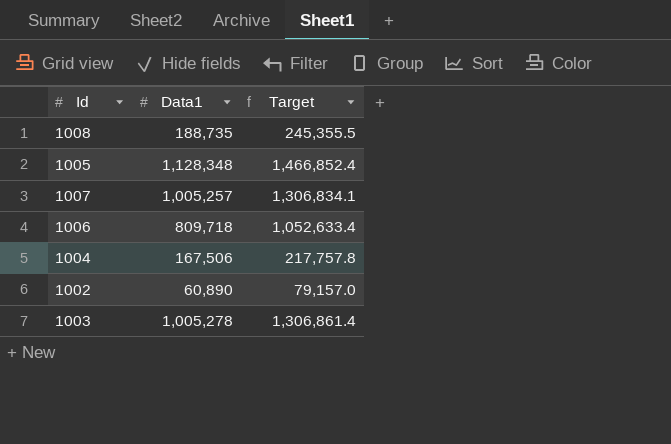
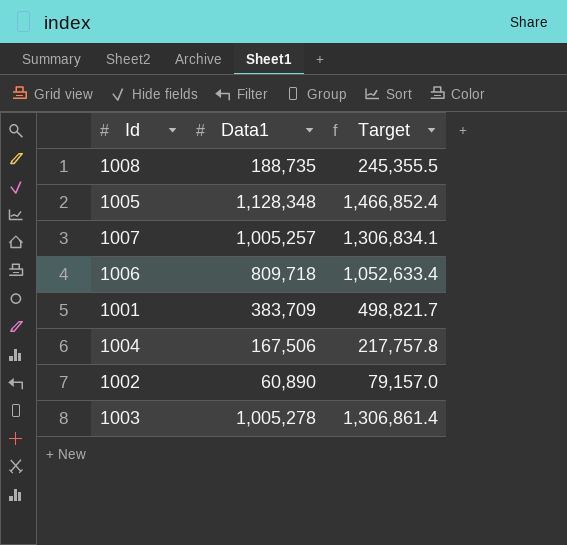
row 1001: none -> 383,709 | 498,821.7

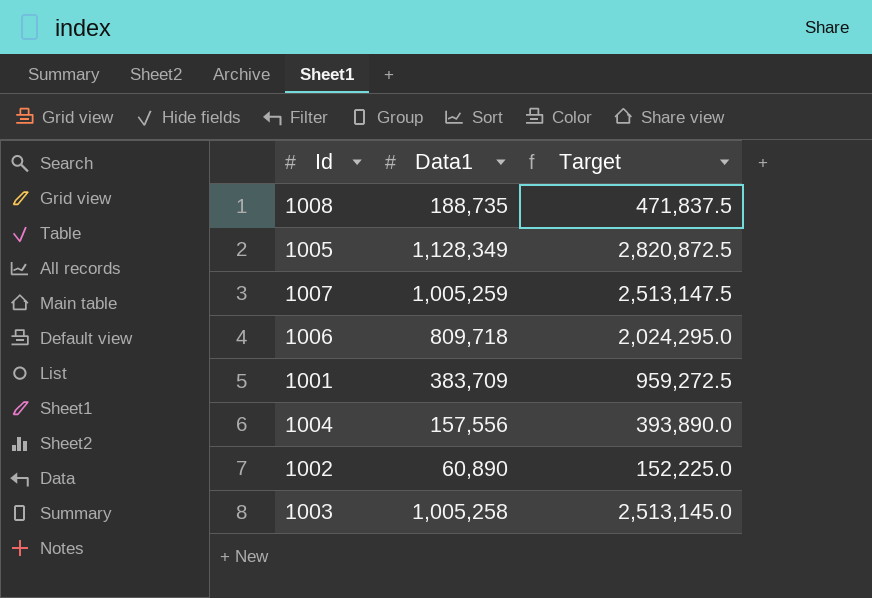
column Target | formula: [Data1] * 1.3 -> [Data1] * 2.5
1005 | Data1: 1,128,348 -> 1,128,349
1007 | Data1: 1,005,257 -> 1,005,259
1004 | Data1: 167,506 -> 157,556
1003 | Data1: 1,005,278 -> 1,005,258

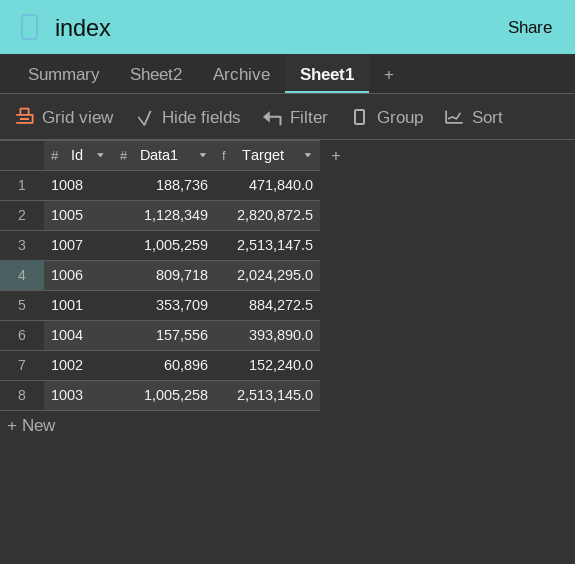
1008 | Data1: 188,735 -> 188,736
1008 | Target: 471,837.5 -> 471,840.0
1001 | Data1: 383,709 -> 353,709
1001 | Target: 959,272.5 -> 884,272.5
1002 | Data1: 60,890 -> 60,896
1002 | Target: 152,225.0 -> 152,240.0

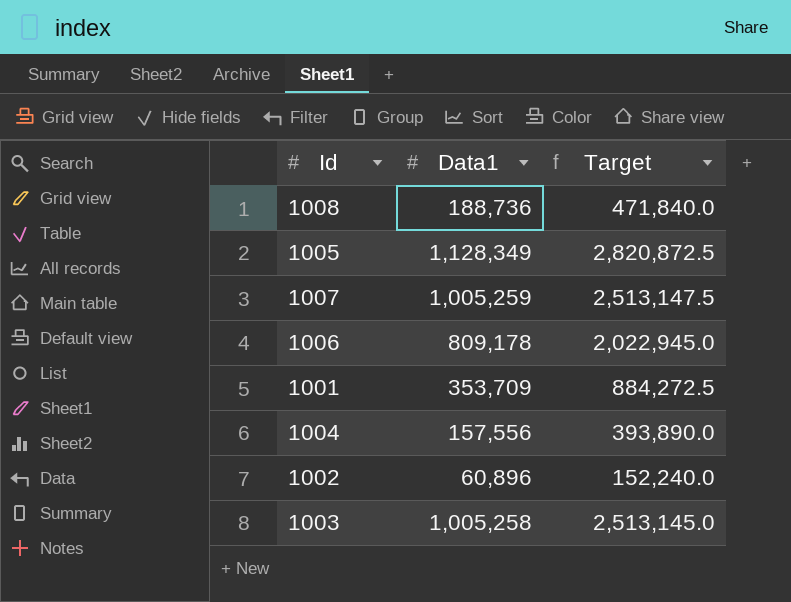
1006 | Data1: 809,718 -> 809,178
1006 | Target: 2,024,295.0 -> 2,022,945.0

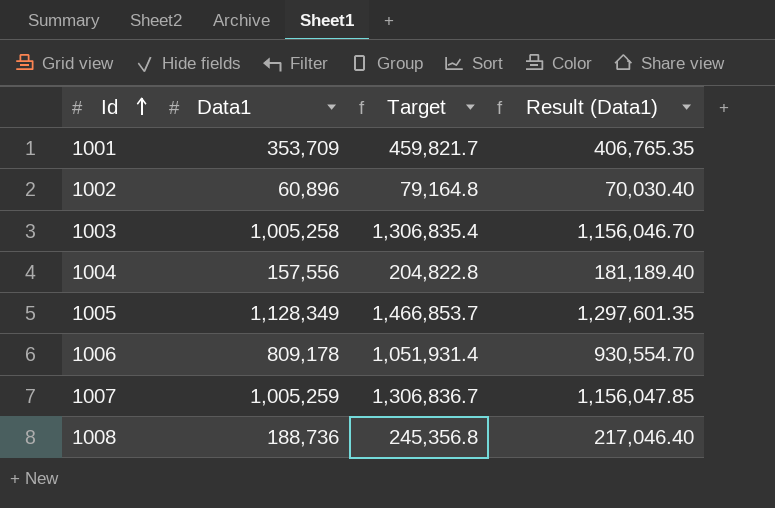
row order: none -> Id ascending
column Target | formula: [Data1] * 2.5 -> [Data1] * 1.3
column Result (Data1) | formula: none -> [Data1] * 1.15

